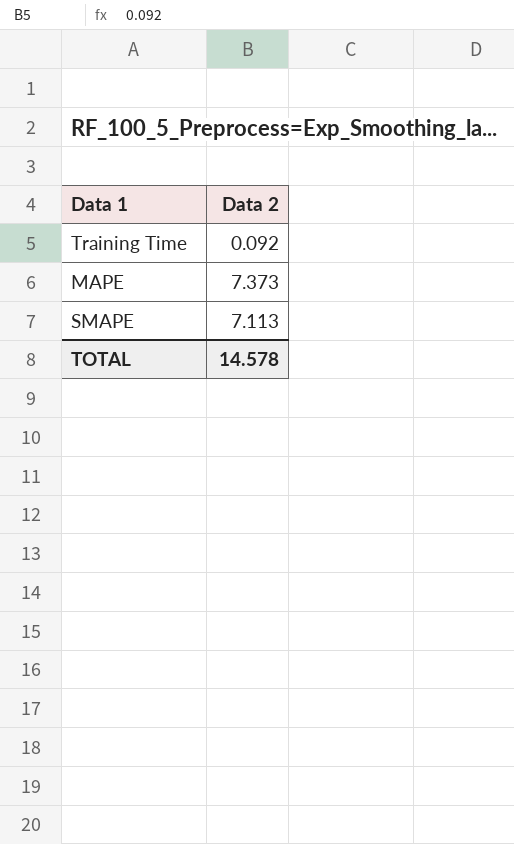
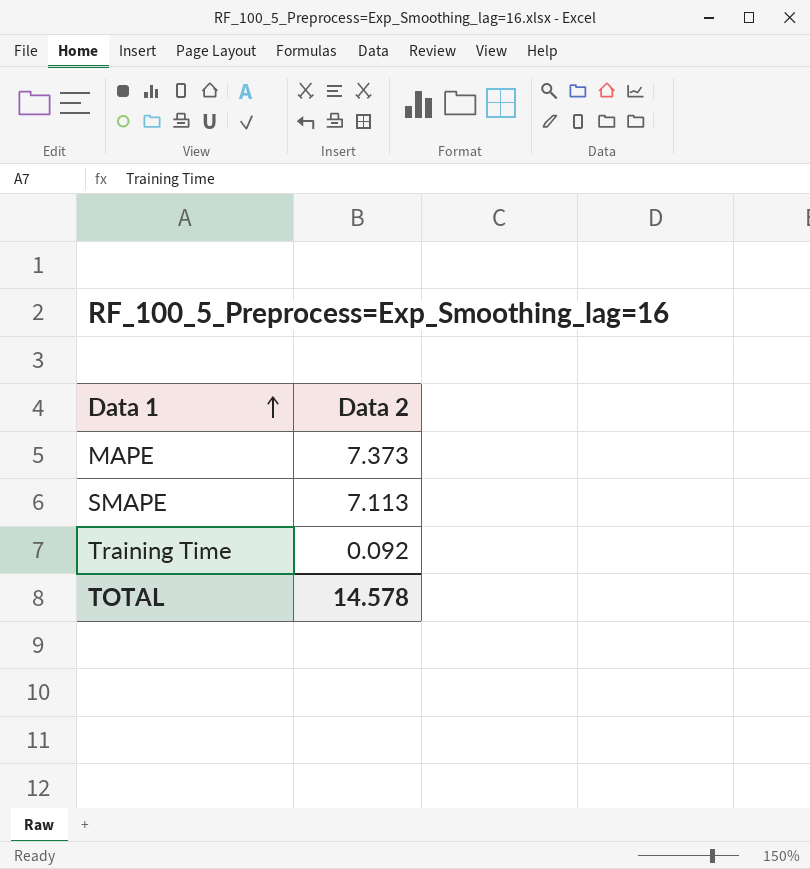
row order: none -> Data 1 ascending

